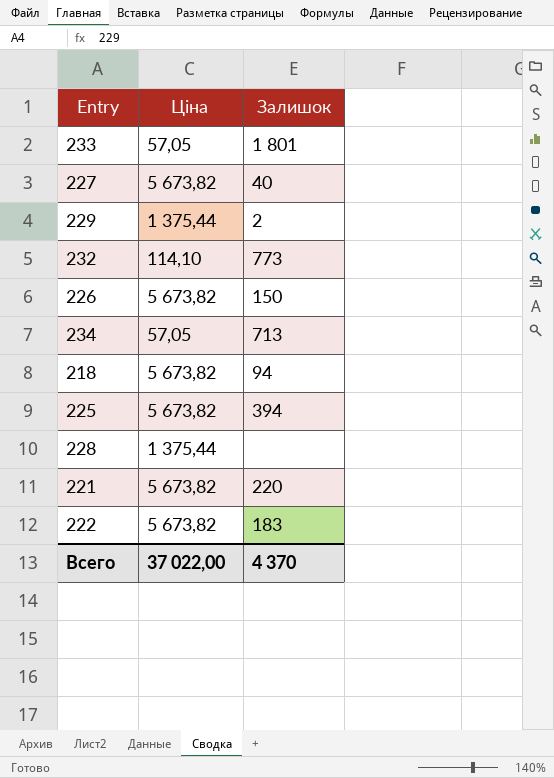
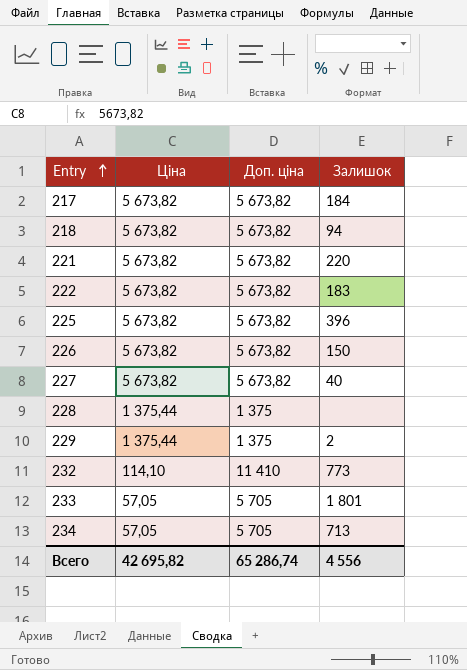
row order: none -> Entry ascending
column Доп. ціна | position: none -> 3
row 217: none -> 5 673,82 | 5 673,82 | 184
225 | Залишок: 394 -> 396
Всего | Ціна: 37 022,00 -> 42 695,82
Всего | Залишок: 4 370 -> 4 556

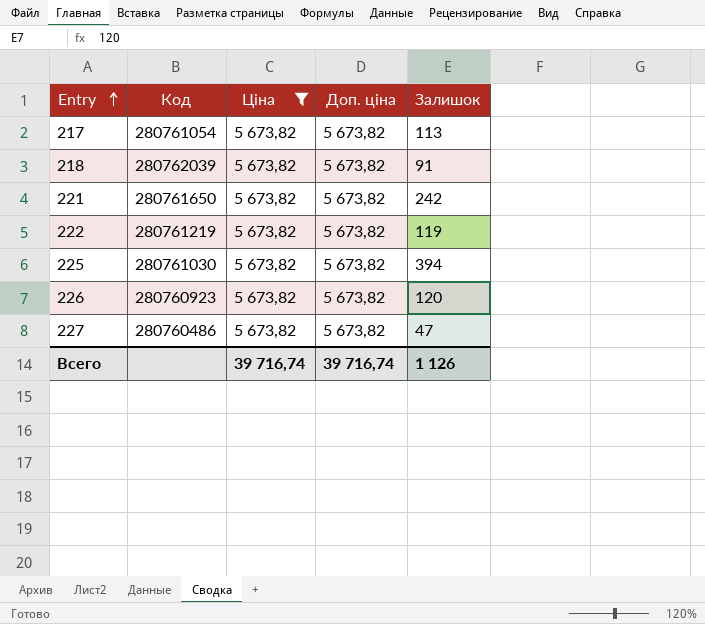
filter: none -> Ціна = 5 673,82
column Код | position: none -> 2
217 | Залишок: 184 -> 113
218 | Залишок: 94 -> 91
221 | Залишок: 220 -> 242
222 | Залишок: 183 -> 119
225 | Залишок: 396 -> 394
226 | Залишок: 150 -> 120
227 | Залишок: 40 -> 47
Всего | Ціна: 42 695,82 -> 39 716,74
Всего | Доп. ціна: 65 286,74 -> 39 716,74
Всего | Залишок: 4 556 -> 1 126

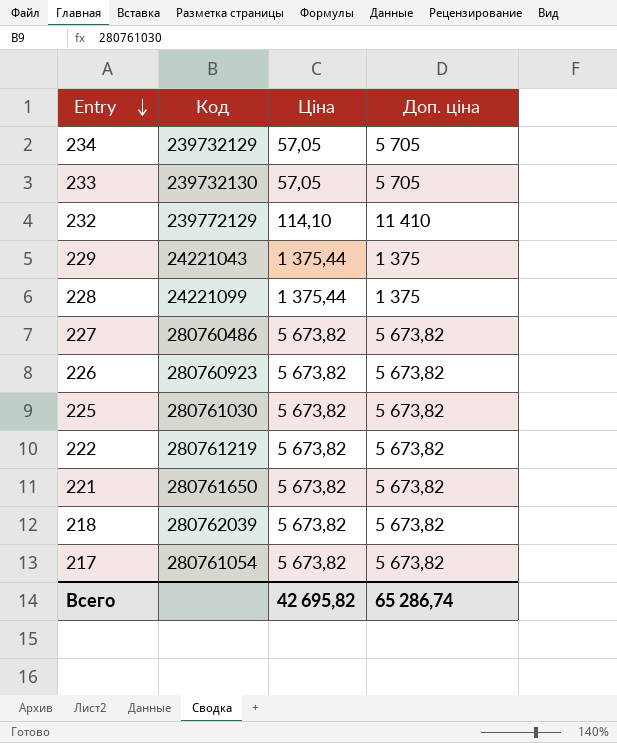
filter: Ціна = 5 673,82 -> none
row order: Entry ascending -> Entry descending
column Залишок | position: 5 -> none
Всего | Ціна: 39 716,74 -> 42 695,82
Всего | Доп. ціна: 39 716,74 -> 65 286,74

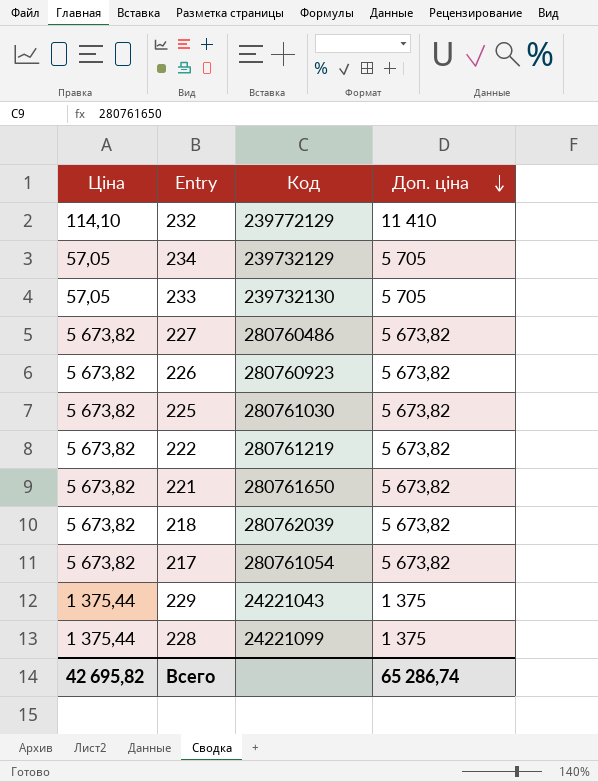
row order: Entry descending -> Доп. ціна descending
column Ціна | position: 3 -> 1

